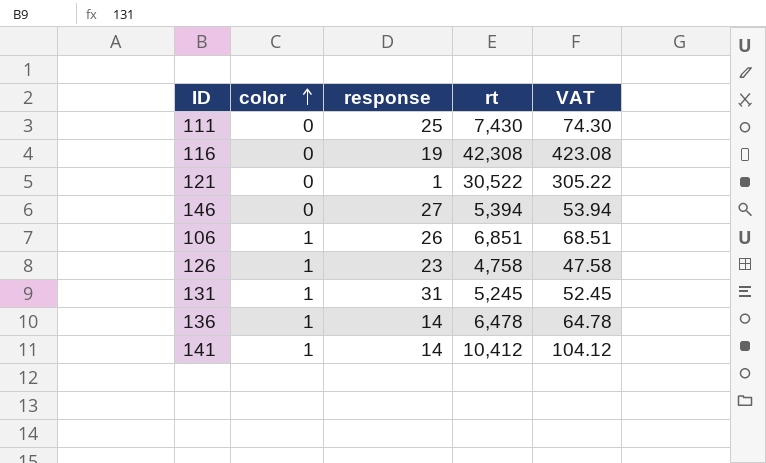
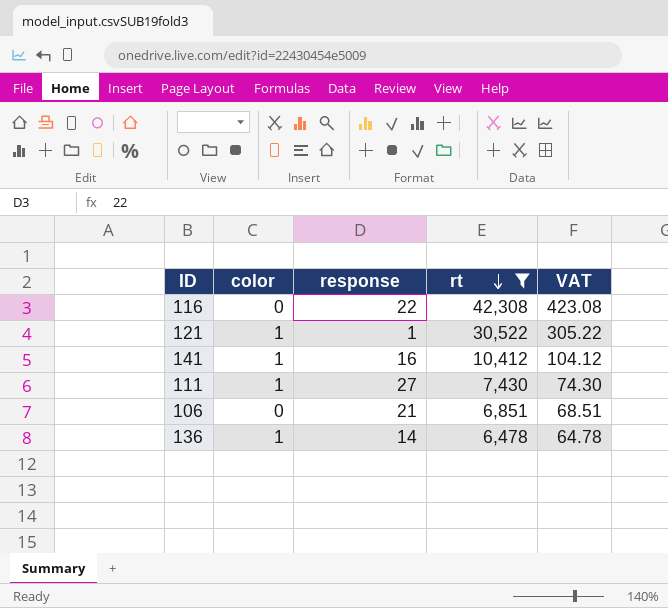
filter: none -> rt >= 6,478
row order: color ascending -> rt descending
116 | response: 19 -> 22
121 | color: 0 -> 1
141 | response: 14 -> 16
111 | color: 0 -> 1
111 | response: 25 -> 27
106 | color: 1 -> 0
106 | response: 26 -> 21

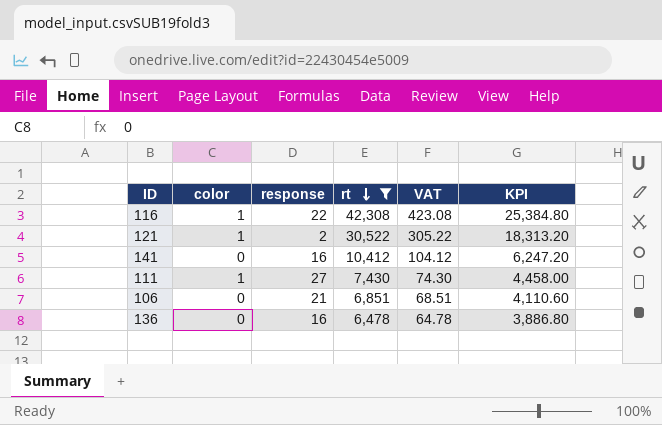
column KPI | formula: none -> [rt] * 0.6
116 | color: 0 -> 1
121 | response: 1 -> 2
141 | color: 1 -> 0
136 | color: 1 -> 0
136 | response: 14 -> 16

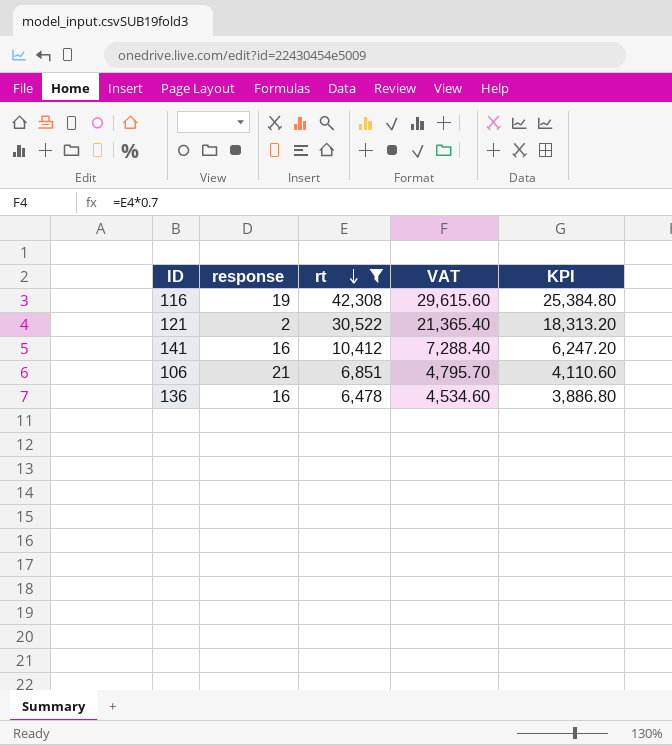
column color | position: 2 -> none
column VAT | formula: [rt] * 0.01 -> [rt] * 0.7
row 111: 1 | 27 | 7,430 | 74.30 | 4,458.00 -> none
116 | response: 22 -> 19

